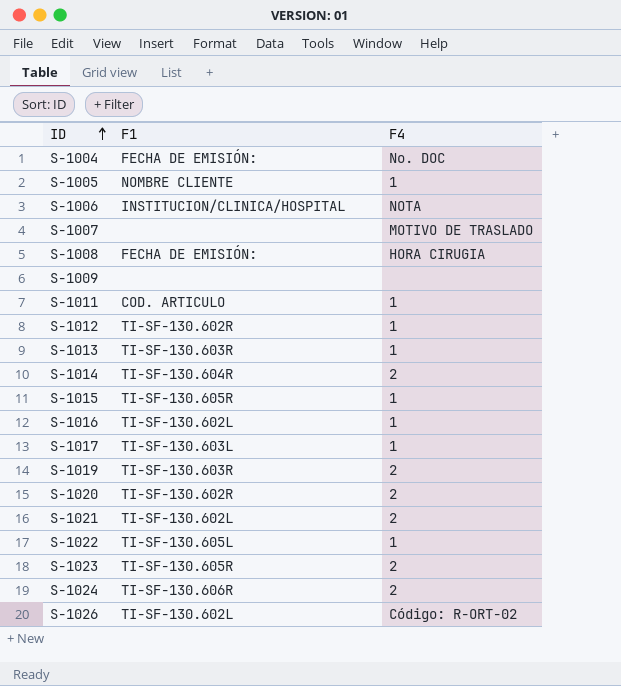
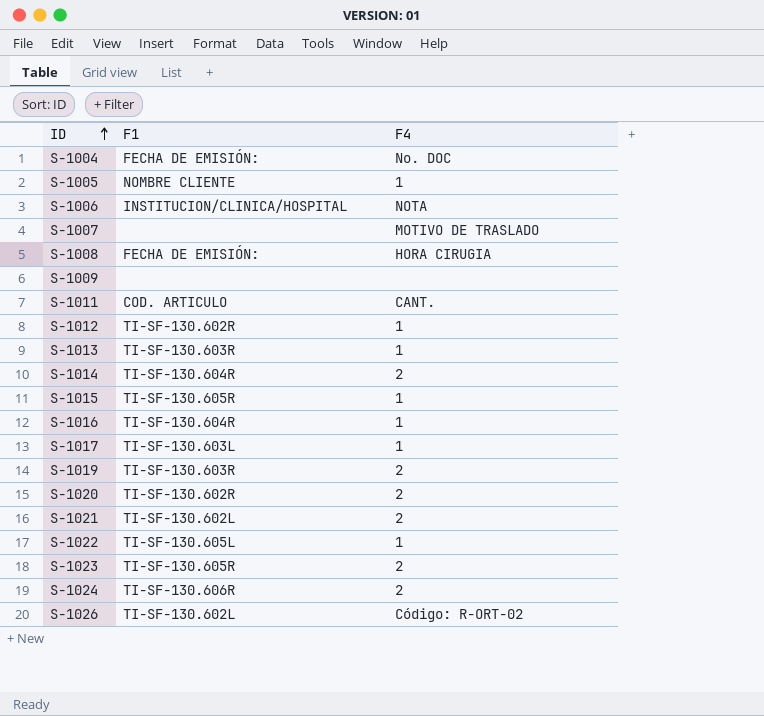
S-1011 | F4: 1 -> CANT.
S-1016 | F1: TI-SF-130.602L -> TI-SF-130.604R

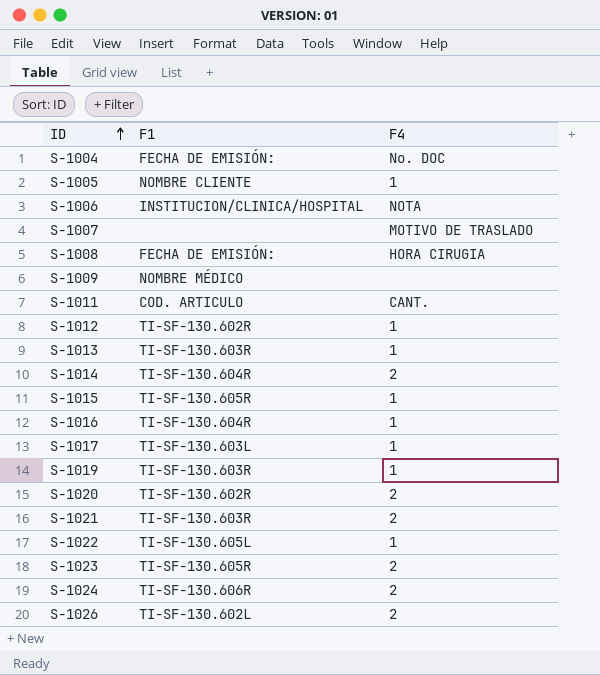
S-1009 | F1: none -> NOMBRE MÉDICO
S-1019 | F4: 2 -> 1
S-1021 | F1: TI-SF-130.602L -> TI-SF-130.603R
S-1026 | F4: Código: R-ORT-02 -> 2

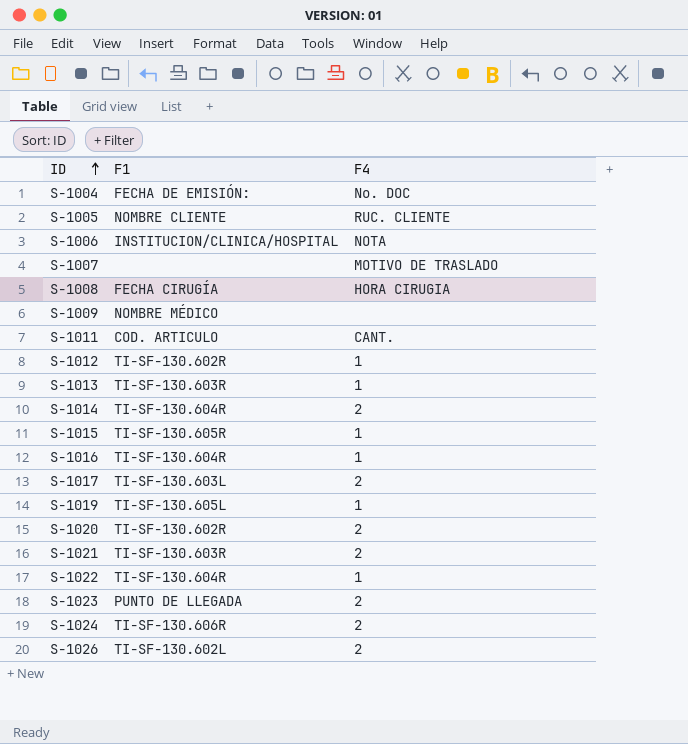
S-1005 | F4: 1 -> RUC. CLIENTE
S-1008 | F1: FECHA DE EMISIÓN: -> FECHA CIRUGÍA
S-1017 | F4: 1 -> 2
S-1019 | F1: TI-SF-130.603R -> TI-SF-130.605L
S-1022 | F1: TI-SF-130.605L -> TI-SF-130.604R
S-1023 | F1: TI-SF-130.605R -> PUNTO DE LLEGADA

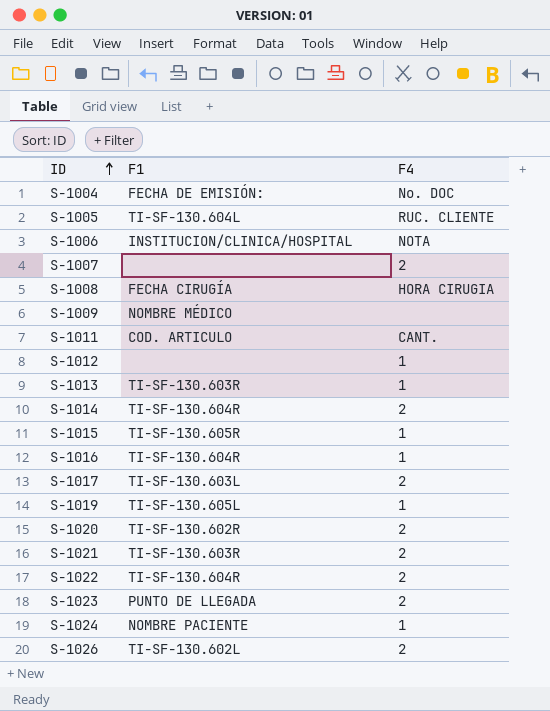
S-1005 | F1: NOMBRE CLIENTE -> TI-SF-130.604L
S-1007 | F4: MOTIVO DE TRASLADO -> 2
S-1012 | F1: TI-SF-130.602R -> none
S-1022 | F4: 1 -> 2
S-1024 | F1: TI-SF-130.606R -> NOMBRE PACIENTE
S-1024 | F4: 2 -> 1

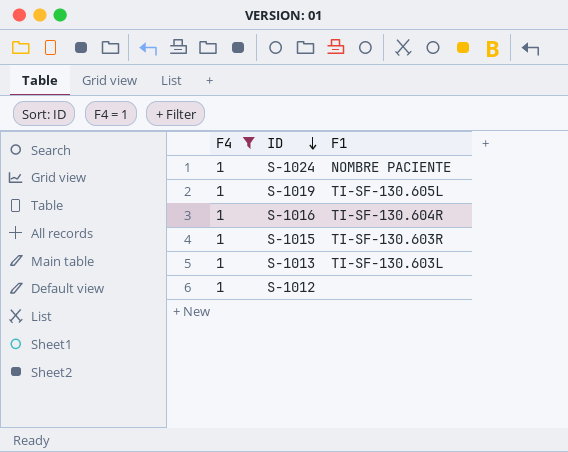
filter: none -> F4 = 1
row order: ID ascending -> ID descending
column F4 | position: 3 -> 1
S-1015 | F1: TI-SF-130.605R -> TI-SF-130.603R
S-1013 | F1: TI-SF-130.603R -> TI-SF-130.603L

